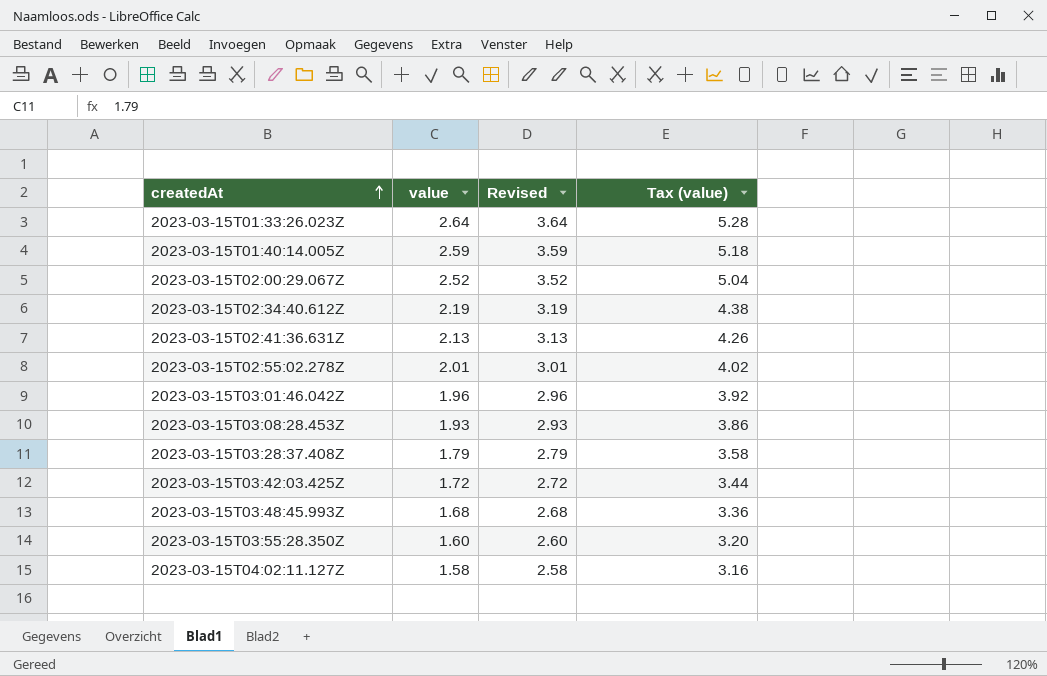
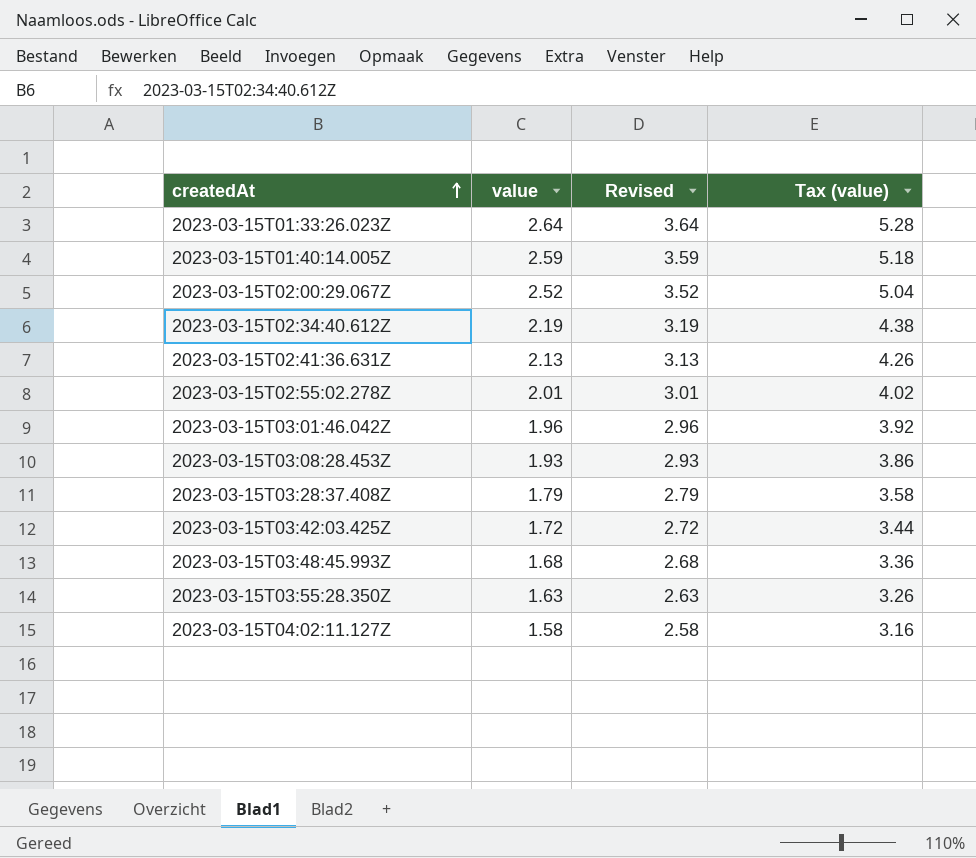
2023-03-15T03:55:28.350Z | value: 1.60 -> 1.63
2023-03-15T03:55:28.350Z | Revised: 2.60 -> 2.63
2023-03-15T03:55:28.350Z | Tax (value): 3.20 -> 3.26

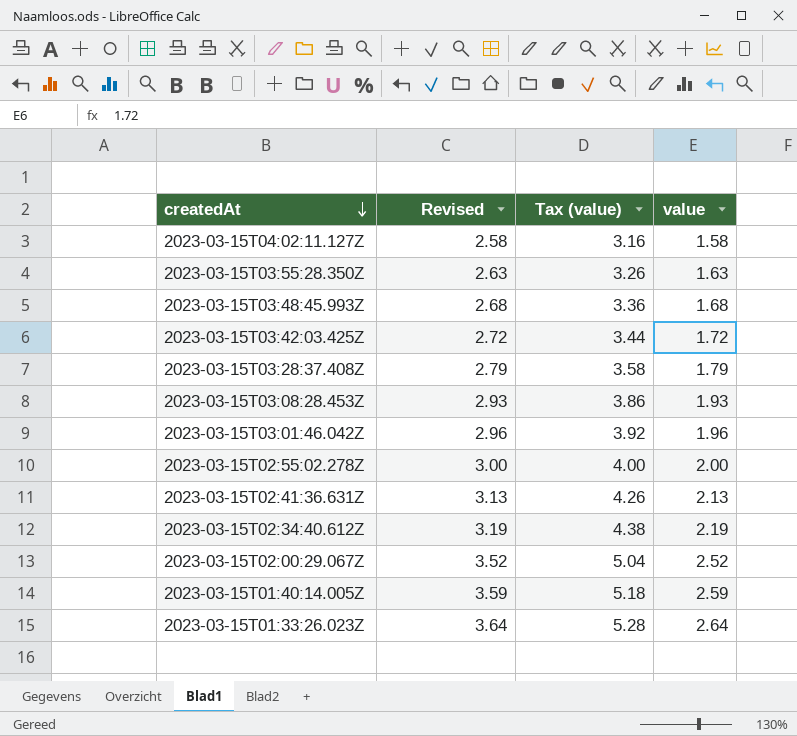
row order: createdAt ascending -> createdAt descending
column value | position: 2 -> 4
2023-03-15T02:55:02.278Z | Revised: 3.01 -> 3.00
2023-03-15T02:55:02.278Z | Tax (value): 4.02 -> 4.00
2023-03-15T02:55:02.278Z | value: 2.01 -> 2.00

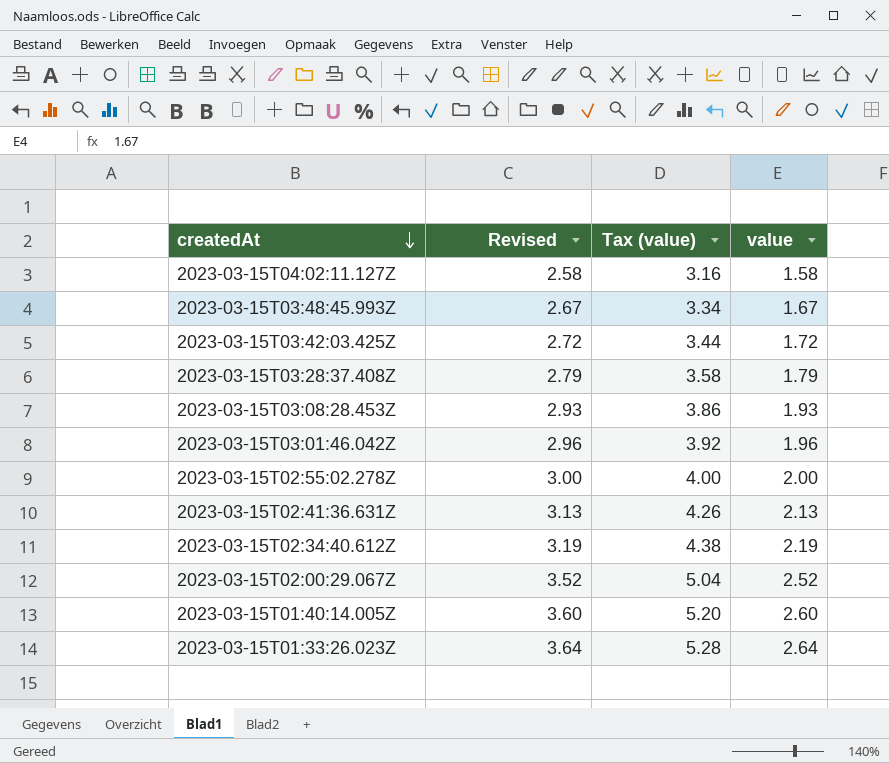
row 2023-03-15T03:55:28.350Z: 2.63 | 3.26 | 1.63 -> none
2023-03-15T03:48:45.993Z | Revised: 2.68 -> 2.67
2023-03-15T03:48:45.993Z | Tax (value): 3.36 -> 3.34
2023-03-15T03:48:45.993Z | value: 1.68 -> 1.67
2023-03-15T01:40:14.005Z | Revised: 3.59 -> 3.60
2023-03-15T01:40:14.005Z | Tax (value): 5.18 -> 5.20
2023-03-15T01:40:14.005Z | value: 2.59 -> 2.60

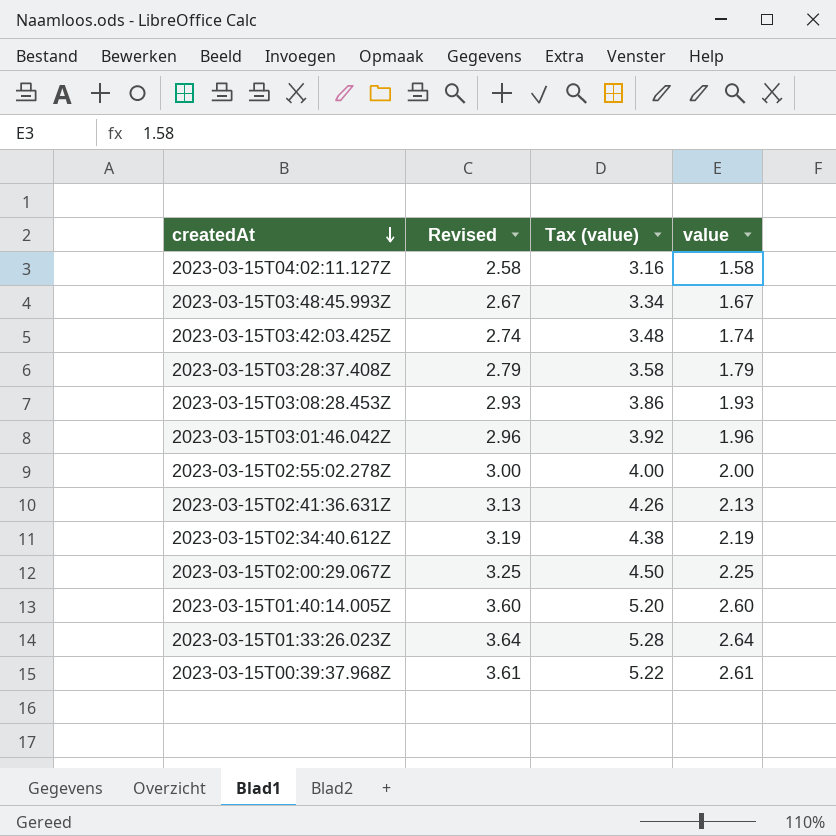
2023-03-15T03:42:03.425Z | Revised: 2.72 -> 2.74
2023-03-15T03:42:03.425Z | Tax (value): 3.44 -> 3.48
2023-03-15T03:42:03.425Z | value: 1.72 -> 1.74
2023-03-15T02:00:29.067Z | Revised: 3.52 -> 3.25
2023-03-15T02:00:29.067Z | Tax (value): 5.04 -> 4.50
2023-03-15T02:00:29.067Z | value: 2.52 -> 2.25
row 2023-03-15T00:39:37.968Z: none -> 3.61 | 5.22 | 2.61

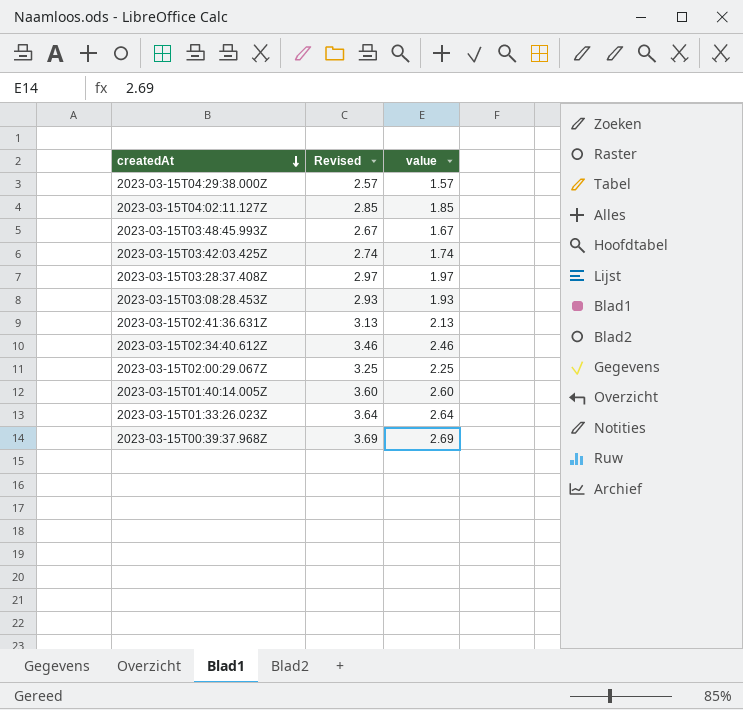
column Tax (value) | formula: [value] * 2 -> none
row 2023-03-15T03:01:46.042Z: 2.96 | 3.92 | 1.96 -> none
row 2023-03-15T02:55:02.278Z: 3.00 | 4.00 | 2.00 -> none
row 2023-03-15T04:29:38.000Z: none -> 2.57 | 1.57
2023-03-15T04:02:11.127Z | Revised: 2.58 -> 2.85
2023-03-15T04:02:11.127Z | value: 1.58 -> 1.85
2023-03-15T03:28:37.408Z | Revised: 2.79 -> 2.97
2023-03-15T03:28:37.408Z | value: 1.79 -> 1.97
2023-03-15T02:34:40.612Z | Revised: 3.19 -> 3.46
2023-03-15T02:34:40.612Z | value: 2.19 -> 2.46
2023-03-15T00:39:37.968Z | Revised: 3.61 -> 3.69
2023-03-15T00:39:37.968Z | value: 2.61 -> 2.69

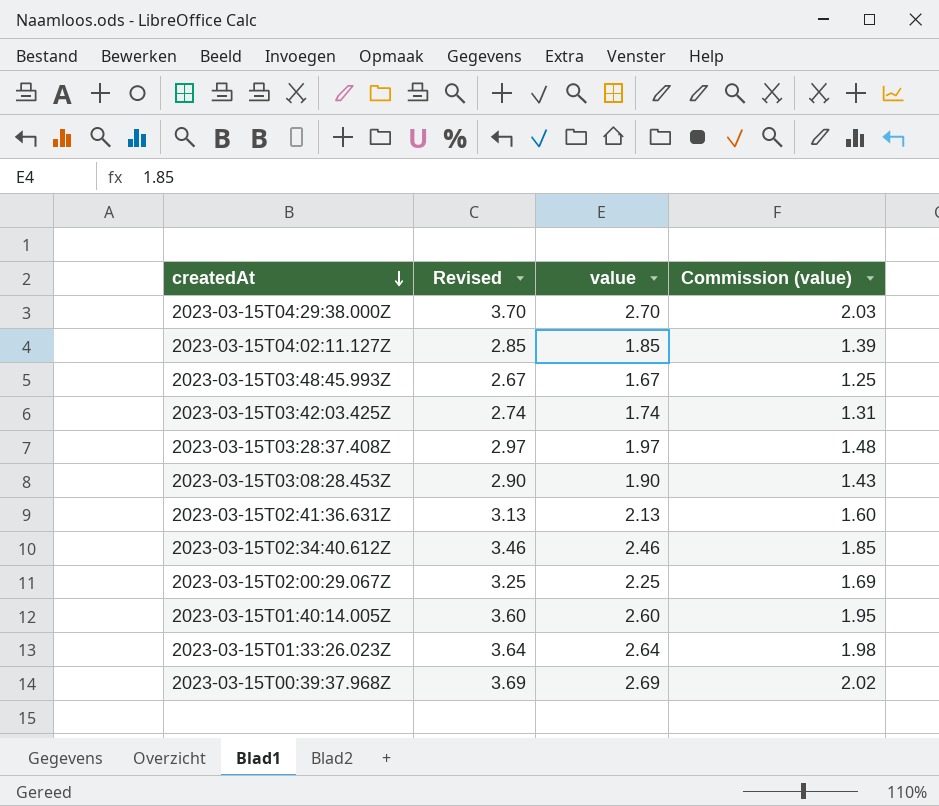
column Commission (value) | formula: none -> [value] * 0.75
2023-03-15T04:29:38.000Z | Revised: 2.57 -> 3.70
2023-03-15T04:29:38.000Z | value: 1.57 -> 2.70
2023-03-15T03:08:28.453Z | Revised: 2.93 -> 2.90
2023-03-15T03:08:28.453Z | value: 1.93 -> 1.90

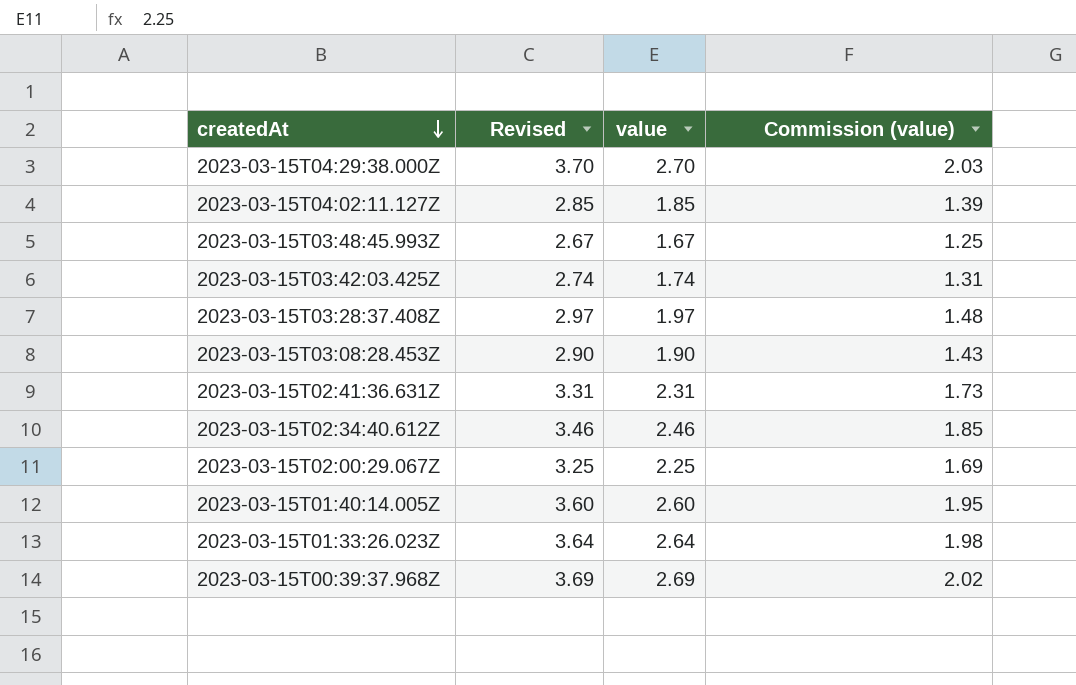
2023-03-15T02:41:36.631Z | Revised: 3.13 -> 3.31
2023-03-15T02:41:36.631Z | value: 2.13 -> 2.31
2023-03-15T02:41:36.631Z | Commission (value): 1.60 -> 1.73

